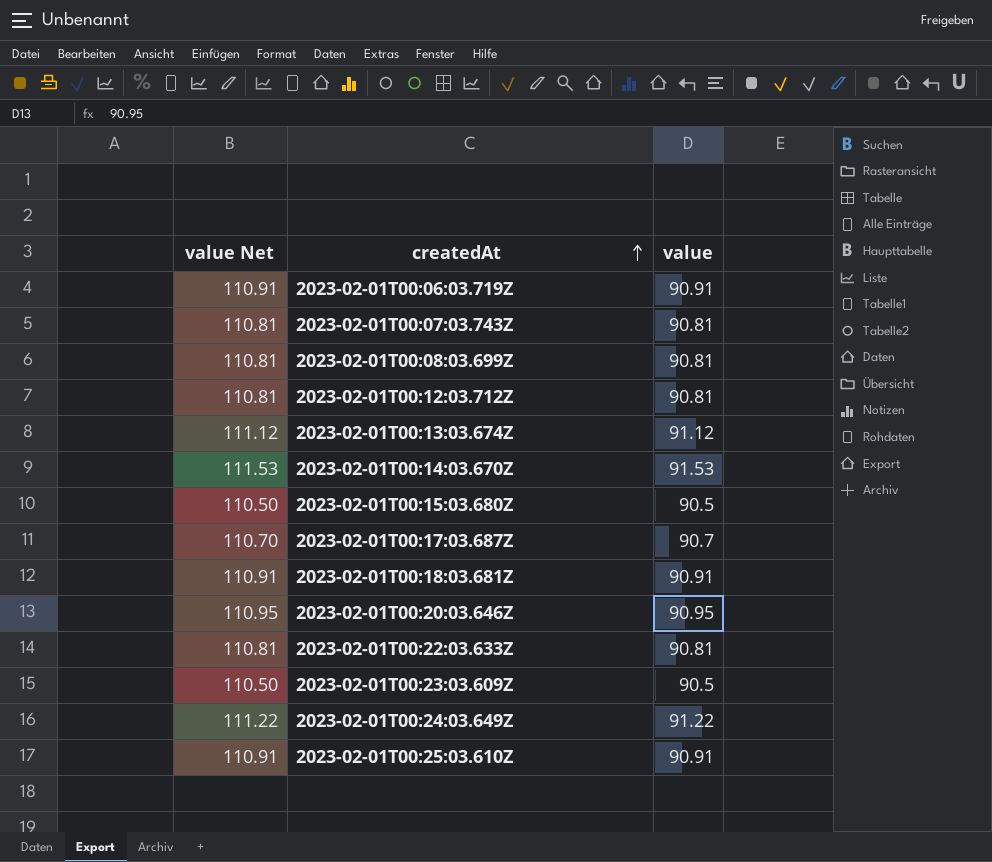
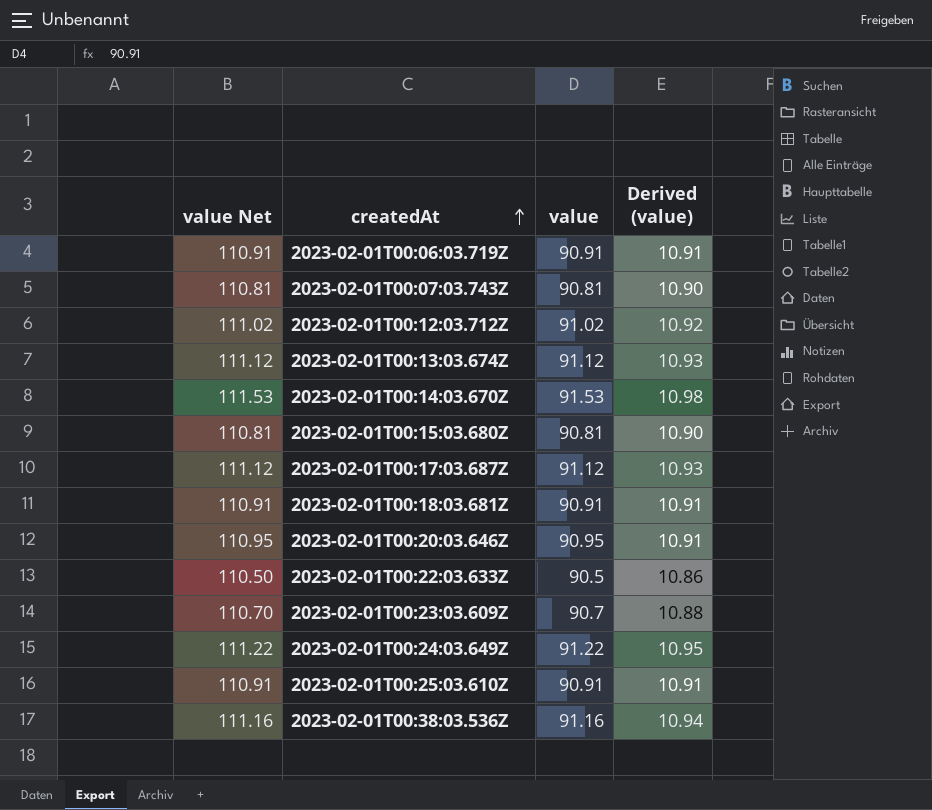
column Derived (value) | formula: none -> [value] * 0.12
row 2023-02-01T00:08:03.699Z: 110.81 | 90.81 -> none
2023-02-01T00:12:03.712Z | value Net: 110.81 -> 111.02
2023-02-01T00:12:03.712Z | value: 90.81 -> 91.02
2023-02-01T00:15:03.680Z | value Net: 110.50 -> 110.81
2023-02-01T00:15:03.680Z | value: 90.5 -> 90.81
2023-02-01T00:17:03.687Z | value Net: 110.70 -> 111.12
2023-02-01T00:17:03.687Z | value: 90.7 -> 91.12
2023-02-01T00:22:03.633Z | value Net: 110.81 -> 110.50
2023-02-01T00:22:03.633Z | value: 90.81 -> 90.5
2023-02-01T00:23:03.609Z | value Net: 110.50 -> 110.70
2023-02-01T00:23:03.609Z | value: 90.5 -> 90.7
row 2023-02-01T00:38:03.536Z: none -> 111.16 | 91.16 | 10.94

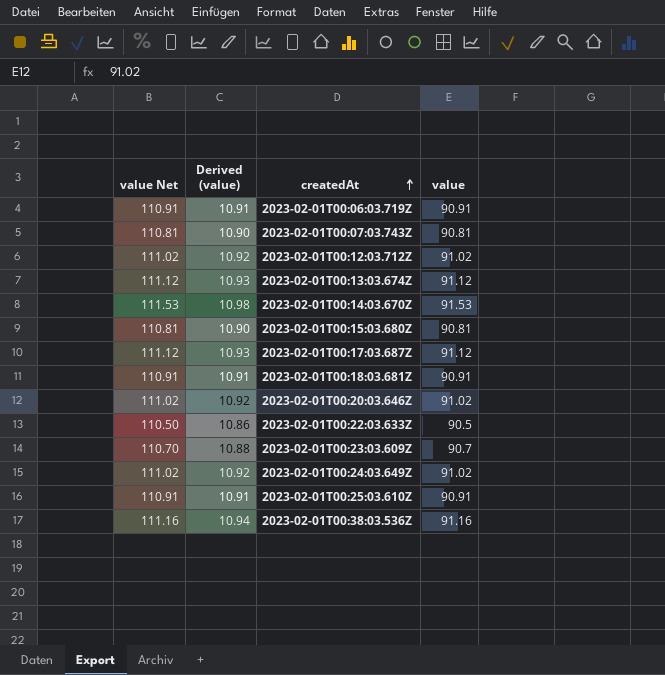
column Derived (value) | position: 4 -> 2
2023-02-01T00:20:03.646Z | value Net: 110.95 -> 111.02
2023-02-01T00:20:03.646Z | Derived (value): 10.91 -> 10.92
2023-02-01T00:20:03.646Z | value: 90.95 -> 91.02
2023-02-01T00:24:03.649Z | value Net: 111.22 -> 111.02
2023-02-01T00:24:03.649Z | Derived (value): 10.95 -> 10.92
2023-02-01T00:24:03.649Z | value: 91.22 -> 91.02

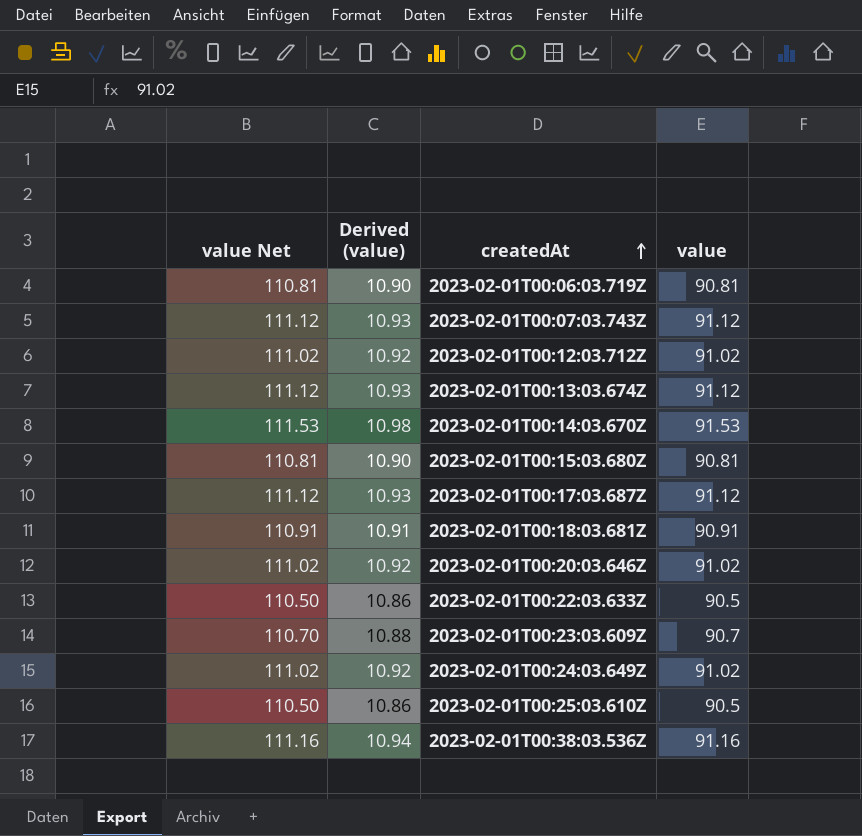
2023-02-01T00:06:03.719Z | value Net: 110.91 -> 110.81
2023-02-01T00:06:03.719Z | Derived (value): 10.91 -> 10.90
2023-02-01T00:06:03.719Z | value: 90.91 -> 90.81
2023-02-01T00:07:03.743Z | value Net: 110.81 -> 111.12
2023-02-01T00:07:03.743Z | Derived (value): 10.90 -> 10.93
2023-02-01T00:07:03.743Z | value: 90.81 -> 91.12
2023-02-01T00:25:03.610Z | value Net: 110.91 -> 110.50
2023-02-01T00:25:03.610Z | Derived (value): 10.91 -> 10.86
2023-02-01T00:25:03.610Z | value: 90.91 -> 90.5

